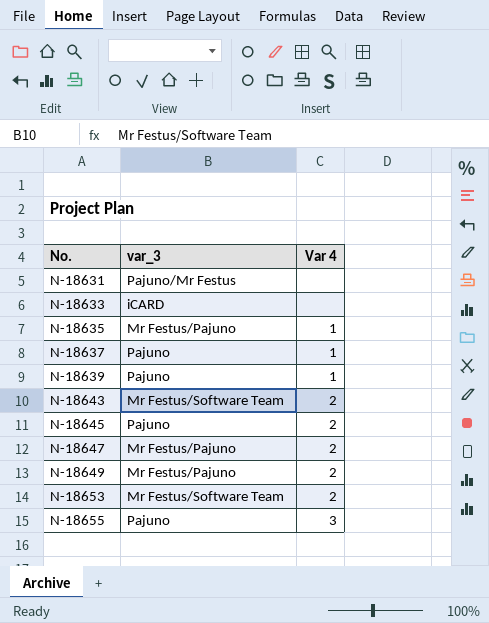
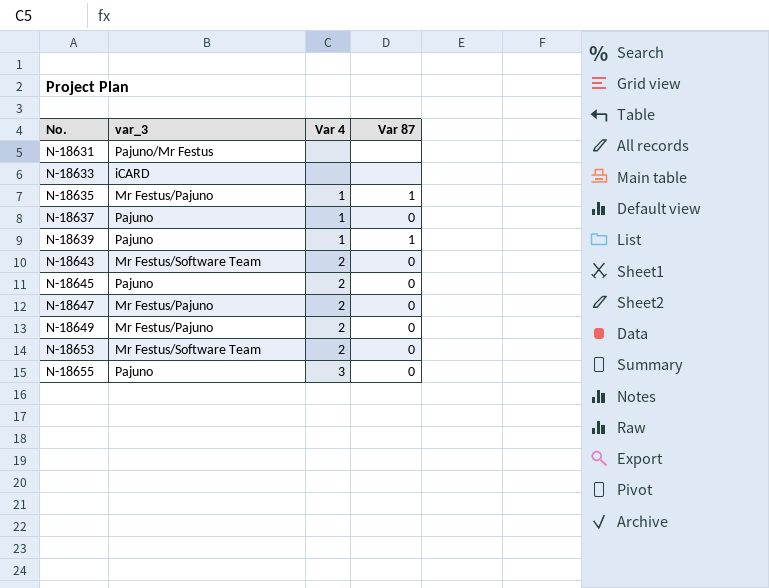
column Var 87 | position: none -> 4

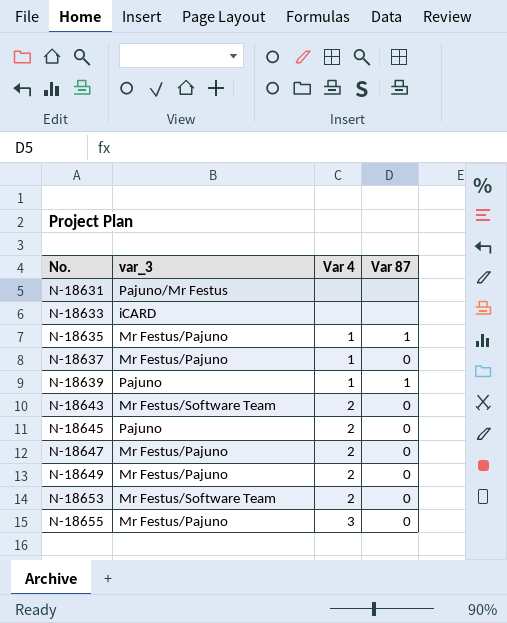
N-18637 | var_3: Pajuno -> Mr Festus/Pajuno
N-18655 | var_3: Pajuno -> Mr Festus/Pajuno

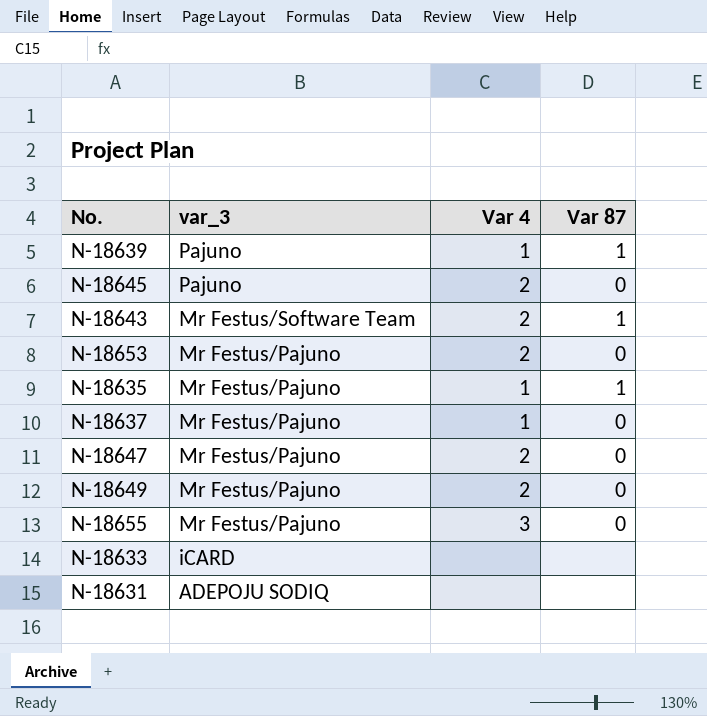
row order: No. ascending -> var_3 descending
N-18643 | Var 87: 0 -> 1
N-18653 | var_3: Mr Festus/Software Team -> Mr Festus/Pajuno
N-18631 | var_3: Pajuno/Mr Festus -> ADEPOJU SODIQ

